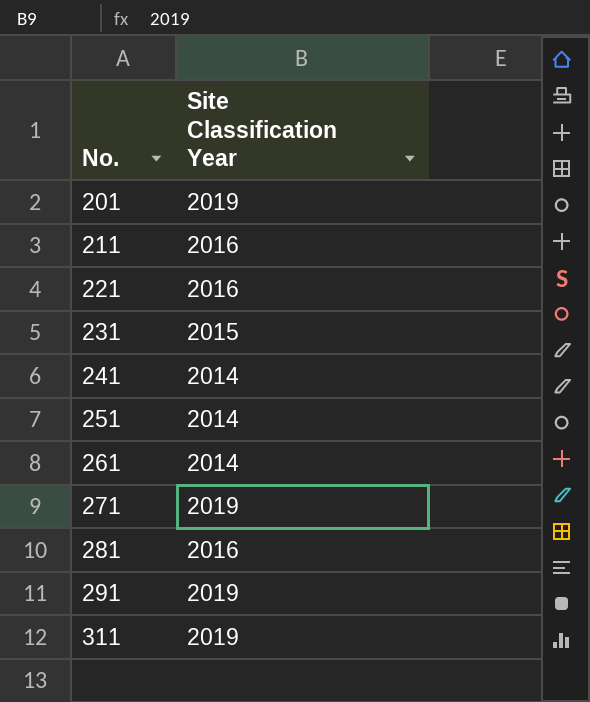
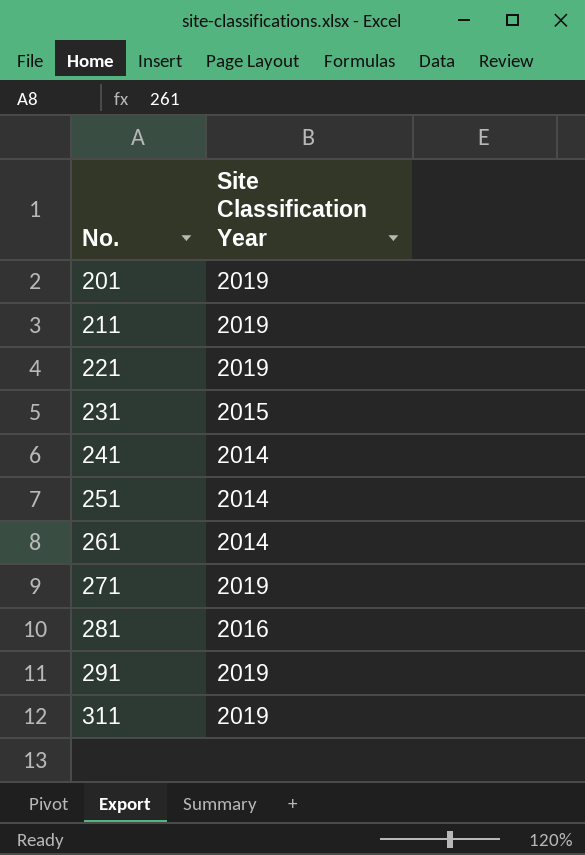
211 | Site Classification Year: 2016 -> 2019
221 | Site Classification Year: 2016 -> 2019

